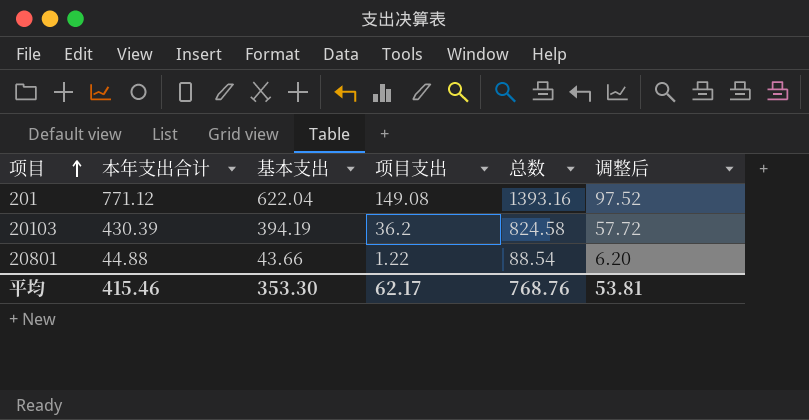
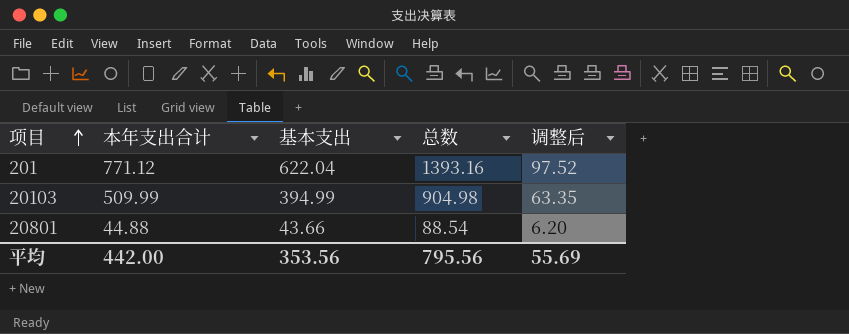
column 项目支出 | formula: [本年支出合计] - [基本支出] -> none
20103 | 本年支出合计: 430.39 -> 509.99
20103 | 基本支出: 394.19 -> 394.99
20103 | 总数: 824.58 -> 904.98
20103 | 调整后: 57.72 -> 63.35
平均 | 本年支出合计: 415.46 -> 442.00
平均 | 基本支出: 353.30 -> 353.56
平均 | 总数: 768.76 -> 795.56
平均 | 调整后: 53.81 -> 55.69

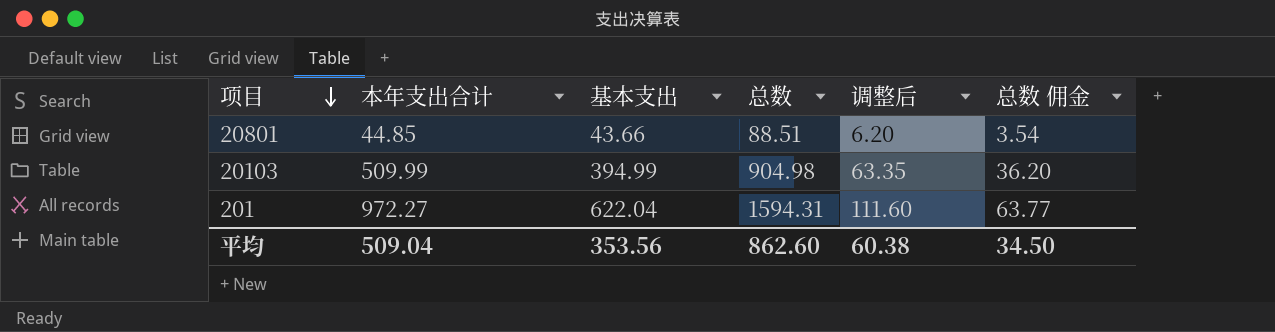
row order: 项目 ascending -> 项目 descending
column 总数 佣金 | formula: none -> [总数] * 0.04
20801 | 本年支出合计: 44.88 -> 44.85
20801 | 总数: 88.54 -> 88.51
201 | 本年支出合计: 771.12 -> 972.27
201 | 总数: 1393.16 -> 1594.31
201 | 调整后: 97.52 -> 111.60
平均 | 本年支出合计: 442.00 -> 509.04
平均 | 总数: 795.56 -> 862.60
平均 | 调整后: 55.69 -> 60.38

